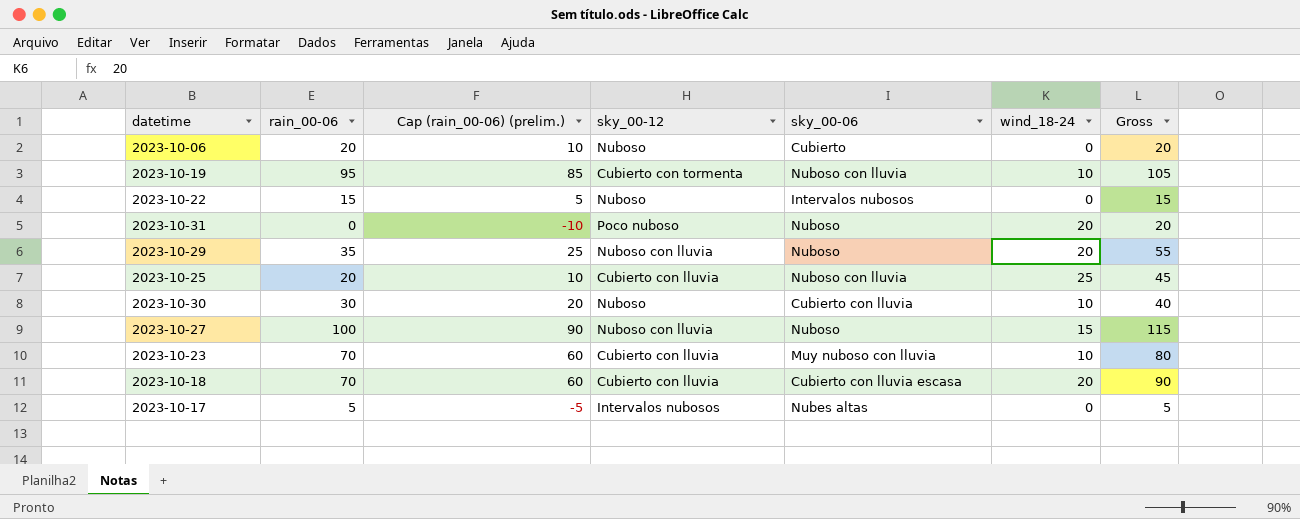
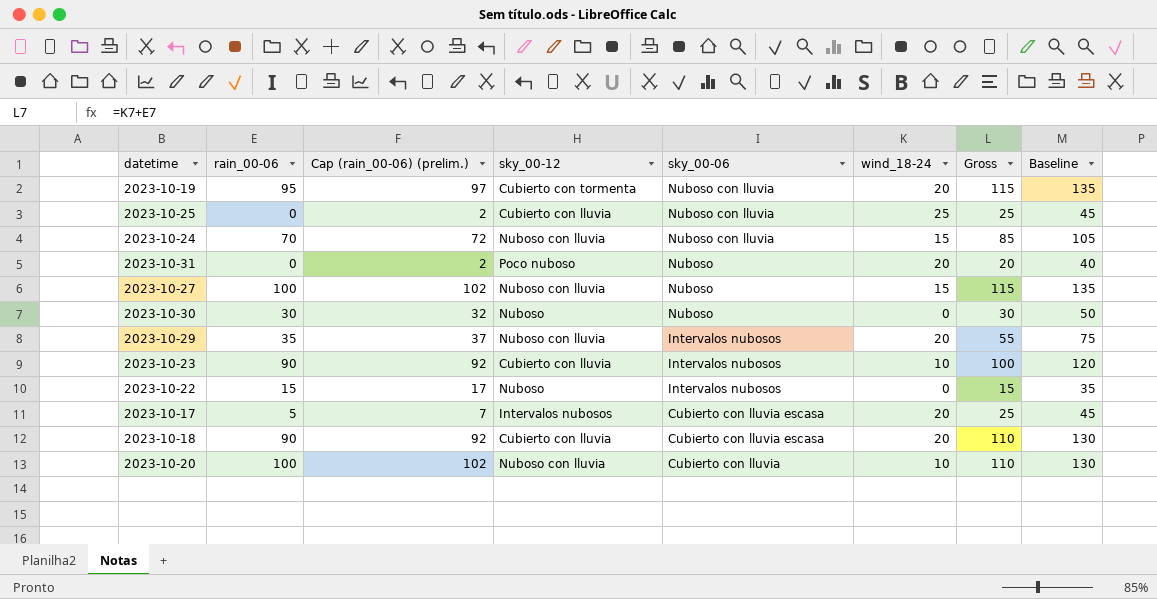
row order: none -> sky_00-06 descending
column Cap (rain_00-06) (prelim.) | formula: [rain_00-06] - 10 -> [rain_00-06] + 2
column Baseline | formula: none -> [Gross] + 20
row 2023-10-06: 20 | 10 | Nuboso | Cubierto | 0 | 20 -> none
2023-10-19 | wind_18-24: 10 -> 20
2023-10-19 | Gross: 105 -> 115
2023-10-25 | rain_00-06: 20 -> 0
2023-10-25 | Gross: 45 -> 25
row 2023-10-24: none -> 70 | 72 | Nuboso con lluvia | Nuboso con lluvia | 15 | 85 | 105
2023-10-30 | sky_00-06: Cubierto con lluvia -> Nuboso
2023-10-30 | wind_18-24: 10 -> 0
2023-10-30 | Gross: 40 -> 30
2023-10-29 | sky_00-06: Nuboso -> Intervalos nubosos
2023-10-23 | rain_00-06: 70 -> 90
2023-10-23 | sky_00-06: Muy nuboso con lluvia -> Intervalos nubosos
2023-10-23 | Gross: 80 -> 100
2023-10-17 | sky_00-06: Nubes altas -> Cubierto con lluvia escasa
2023-10-17 | wind_18-24: 0 -> 20
2023-10-17 | Gross: 5 -> 25
2023-10-18 | rain_00-06: 70 -> 90
2023-10-18 | Gross: 90 -> 110
row 2023-10-20: none -> 100 | 102 | Nuboso con lluvia | Cubierto con lluvia | 10 | 110 | 130

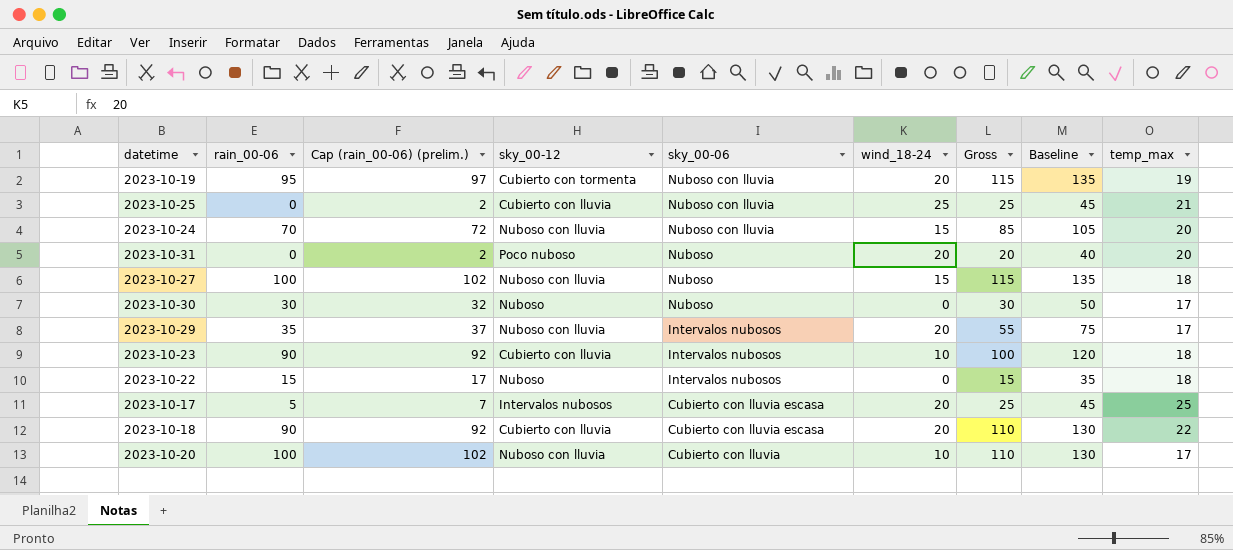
column temp_max | position: none -> 9

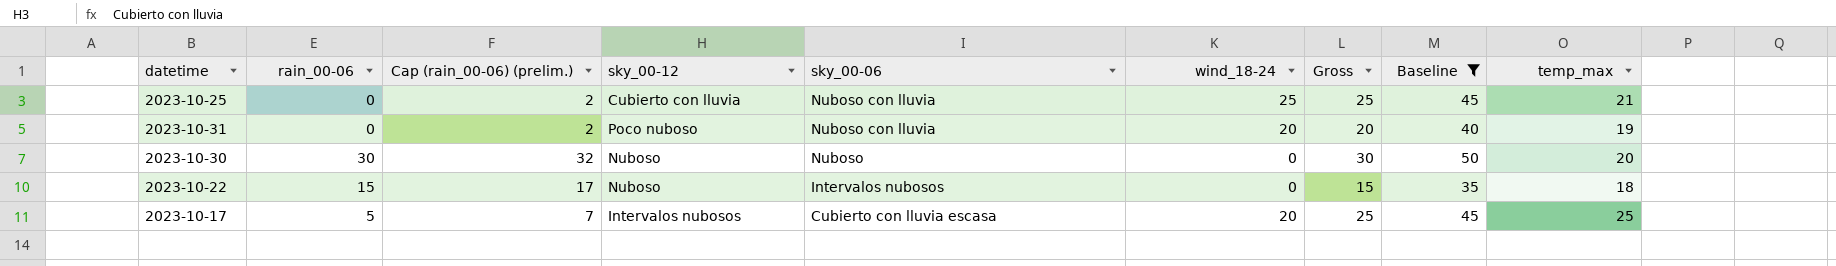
filter: none -> Baseline <= 50
2023-10-31 | sky_00-06: Nuboso -> Nuboso con lluvia
2023-10-31 | temp_max: 20 -> 19
2023-10-30 | temp_max: 17 -> 20

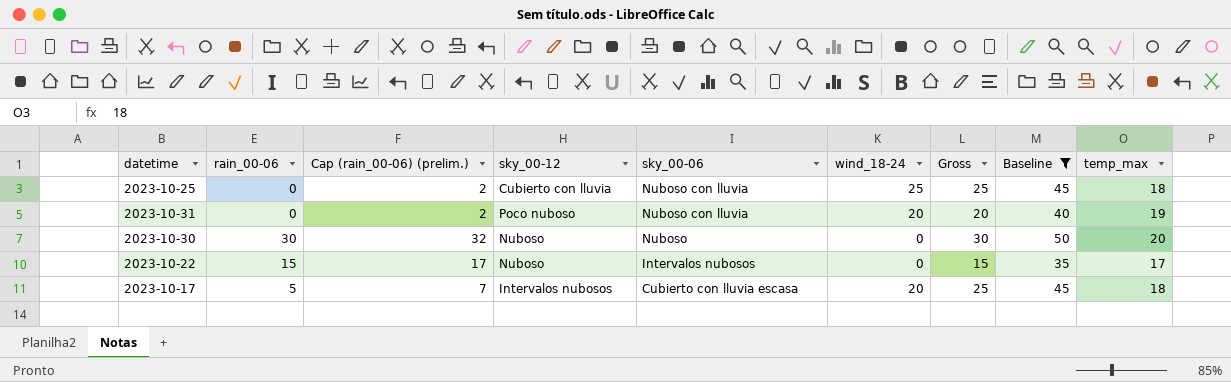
2023-10-25 | temp_max: 21 -> 18
2023-10-22 | temp_max: 18 -> 17
2023-10-17 | temp_max: 25 -> 18

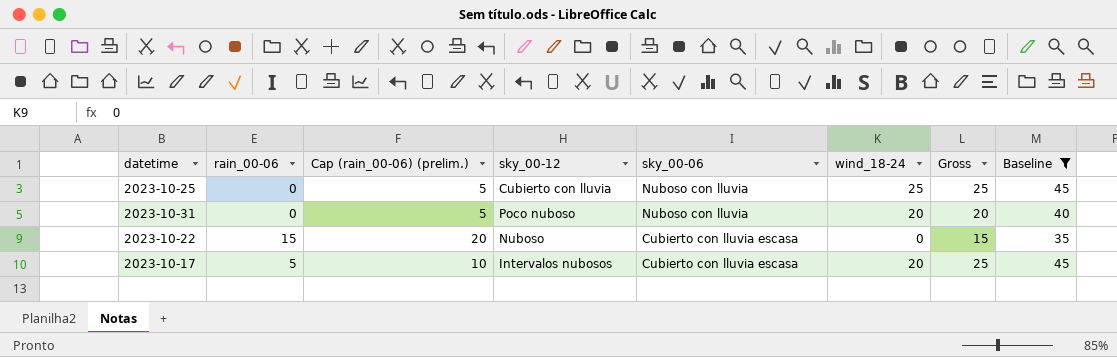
column temp_max | position: 9 -> none
column Cap (rain_00-06) (prelim.) | formula: [rain_00-06] + 2 -> [rain_00-06] + 5
row 2023-10-30: 30 | 32 | Nuboso | Nuboso | 0 | 30 | 50 | 20 -> none
2023-10-22 | sky_00-06: Intervalos nubosos -> Cubierto con lluvia escasa

